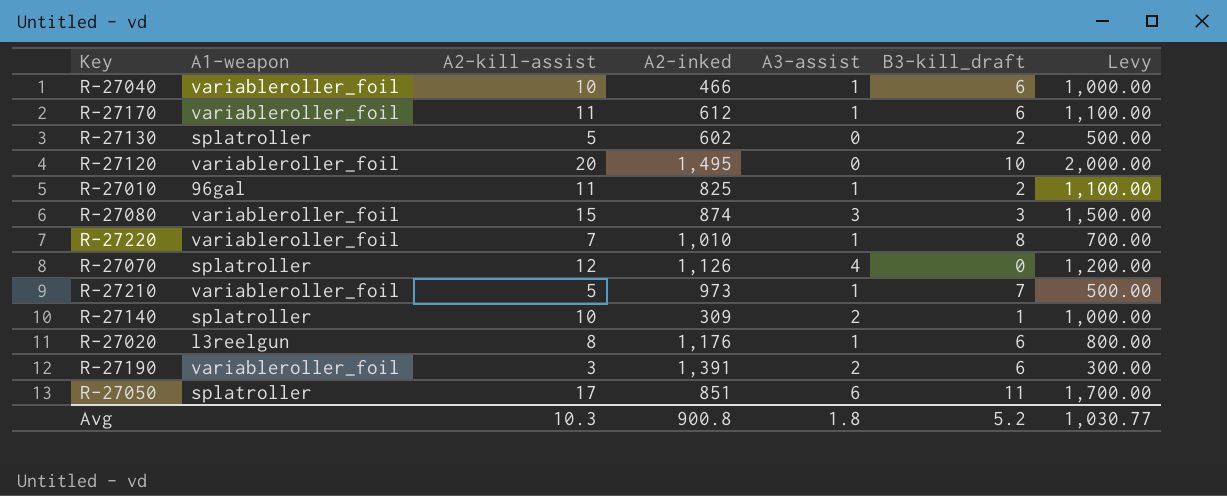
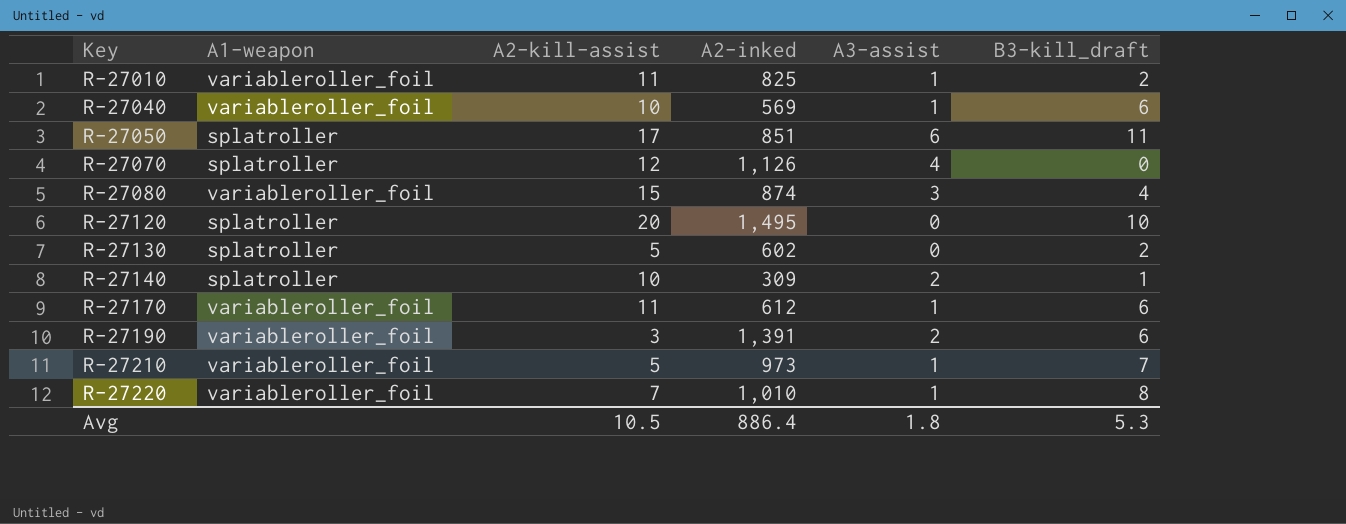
row order: none -> Key ascending
column Levy | formula: [A2-kill-assist] * 100 -> none
row R-27020: l3reelgun | 8 | 1,176 | 1 | 6 | 800.00 -> none
R-27010 | A1-weapon: 96gal -> variableroller_foil
R-27040 | A2-inked: 466 -> 569
R-27080 | B3-kill_draft: 3 -> 4
R-27120 | A1-weapon: variableroller_foil -> splatroller
Avg | A2-kill-assist: 10.3 -> 10.5
Avg | A2-inked: 900.8 -> 886.4
Avg | B3-kill_draft: 5.2 -> 5.3

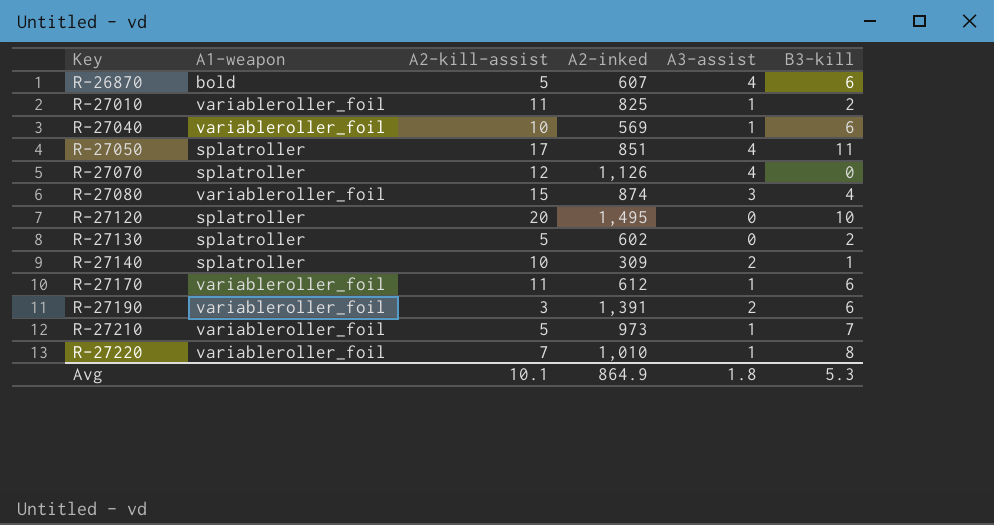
column name: B3-kill_draft -> B3-kill
row R-26870: none -> bold | 5 | 607 | 4 | 6
R-27050 | A3-assist: 6 -> 4
Avg | A2-kill-assist: 10.5 -> 10.1
Avg | A2-inked: 886.4 -> 864.9

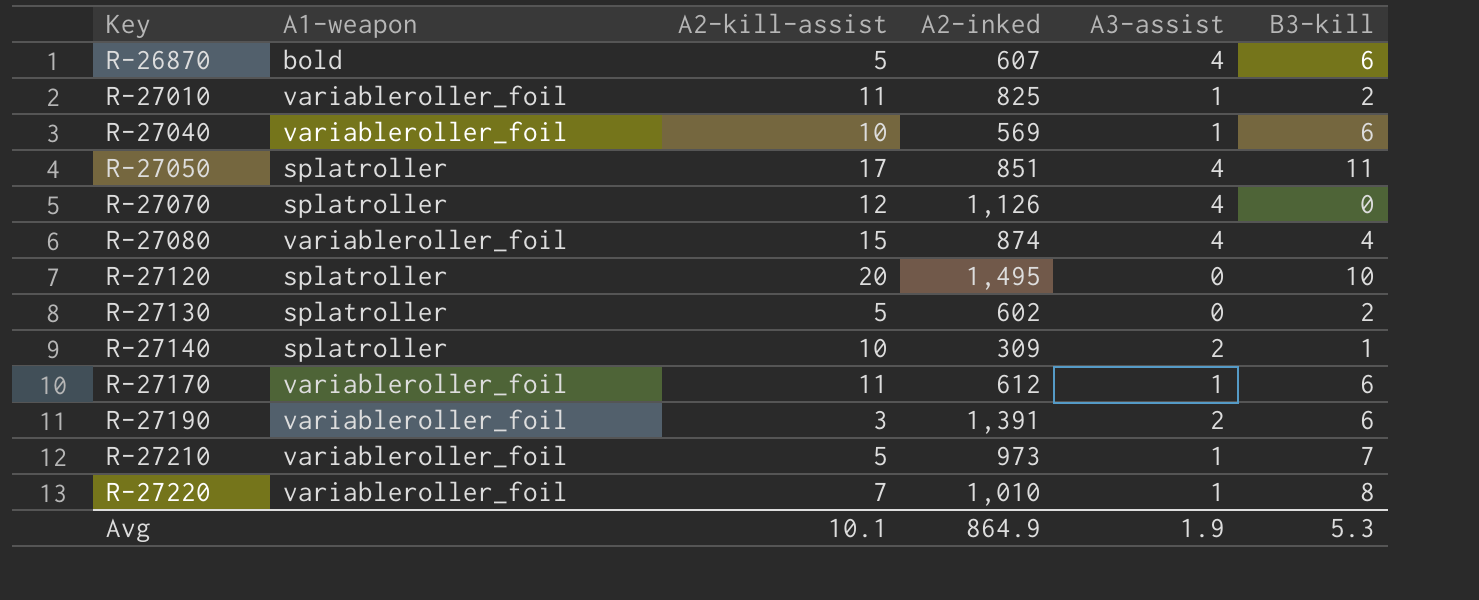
R-27080 | A3-assist: 3 -> 4
Avg | A3-assist: 1.8 -> 1.9

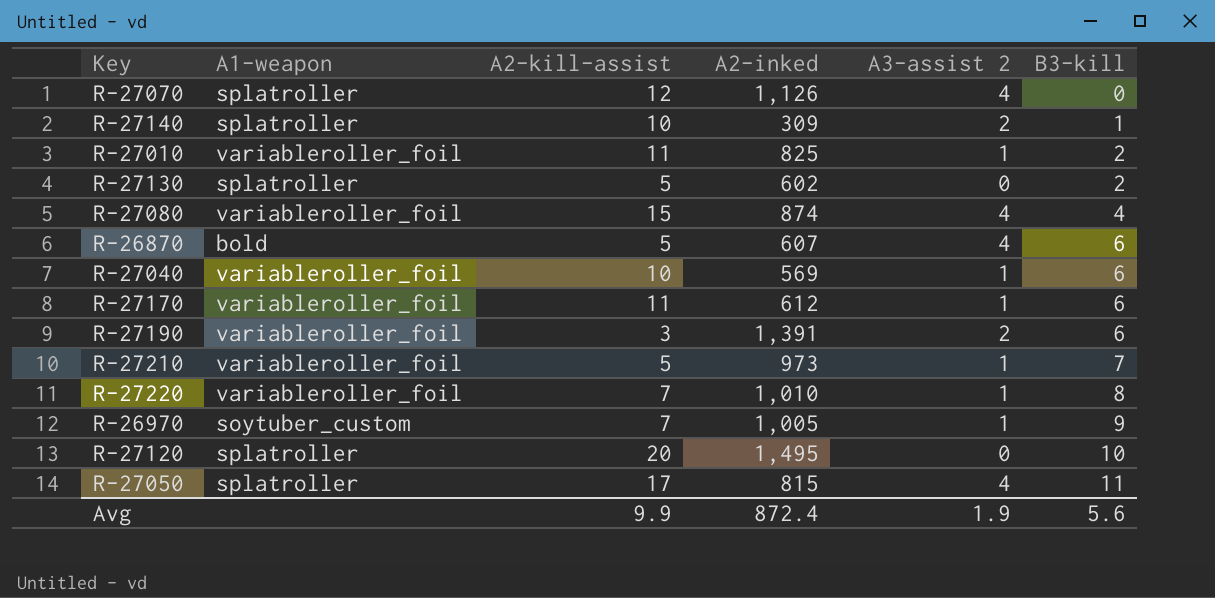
row order: Key ascending -> B3-kill ascending
column name: A3-assist -> A3-assist 2
row R-26970: none -> soytuber_custom | 7 | 1,005 | 1 | 9
R-27050 | A2-inked: 851 -> 815
Avg | A2-kill-assist: 10.1 -> 9.9
Avg | A2-inked: 864.9 -> 872.4
Avg | B3-kill: 5.3 -> 5.6

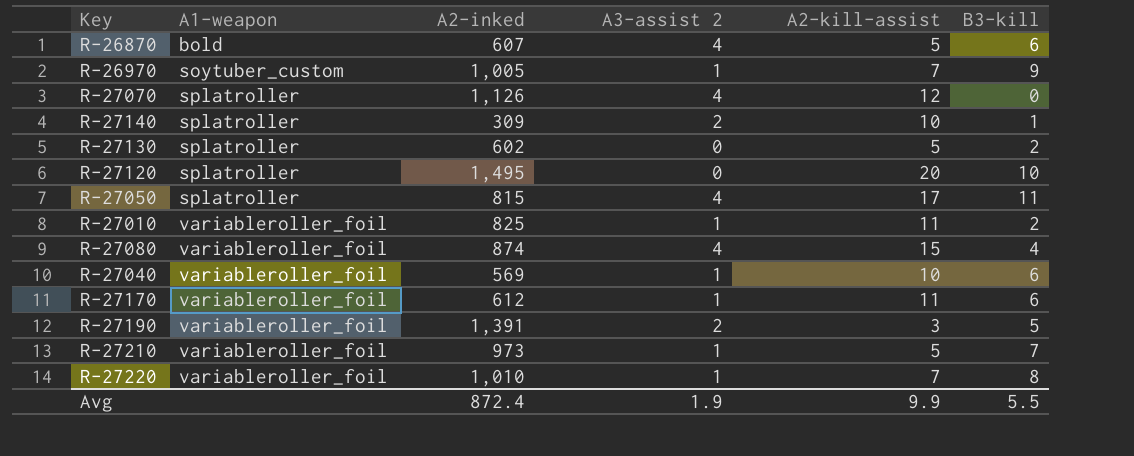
row order: B3-kill ascending -> A1-weapon ascending
column A2-kill-assist | position: 3 -> 5
R-27190 | B3-kill: 6 -> 5
Avg | B3-kill: 5.6 -> 5.5

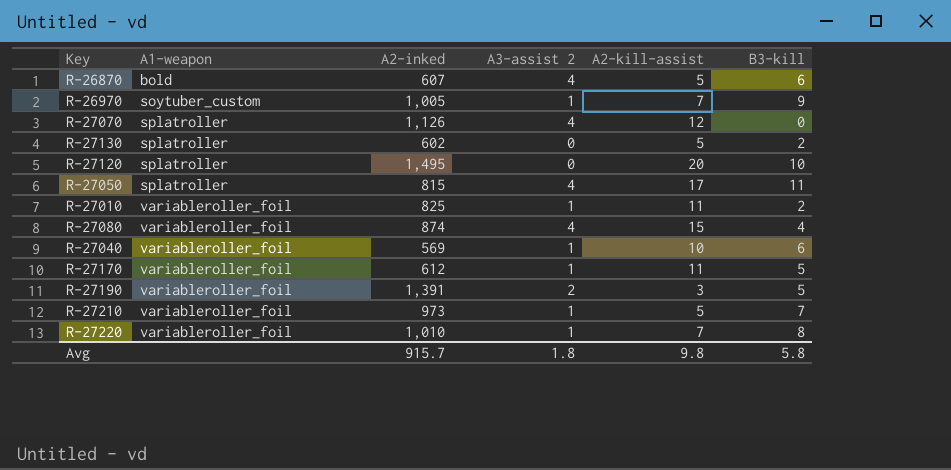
row R-27140: splatroller | 309 | 2 | 10 | 1 -> none
R-27170 | B3-kill: 6 -> 5
Avg | A2-inked: 872.4 -> 915.7
Avg | A3-assist 2: 1.9 -> 1.8
Avg | A2-kill-assist: 9.9 -> 9.8
Avg | B3-kill: 5.5 -> 5.8

